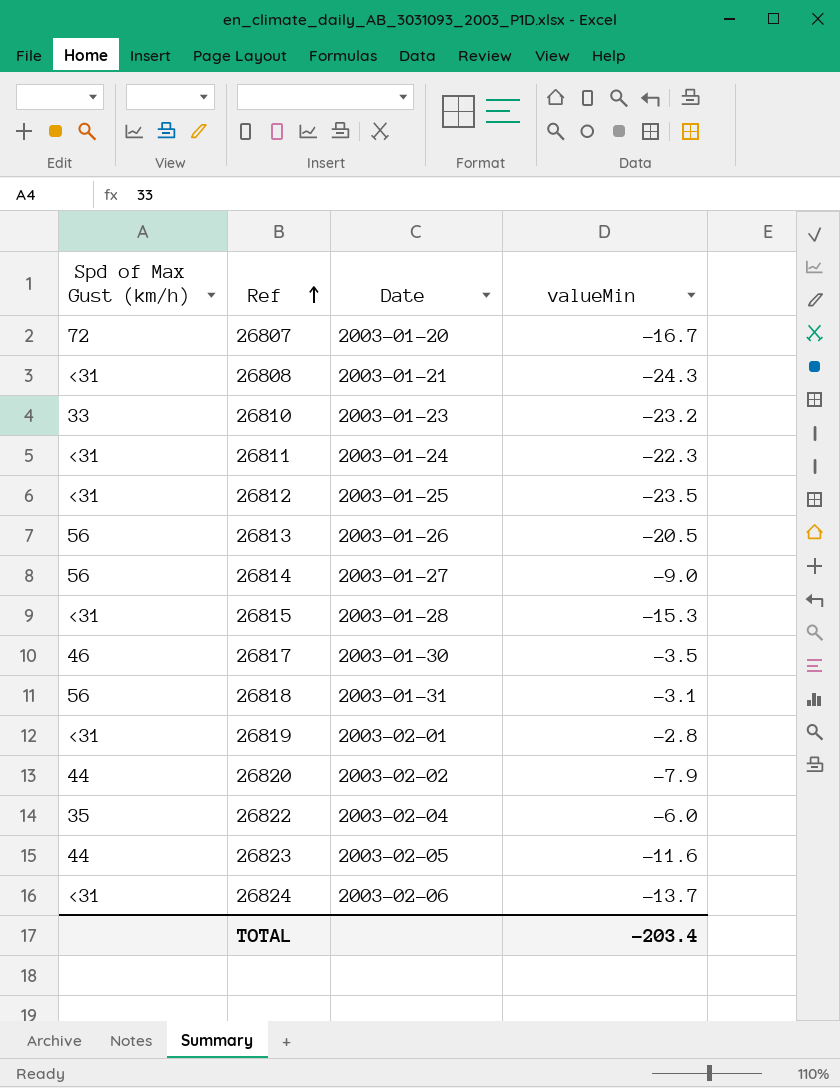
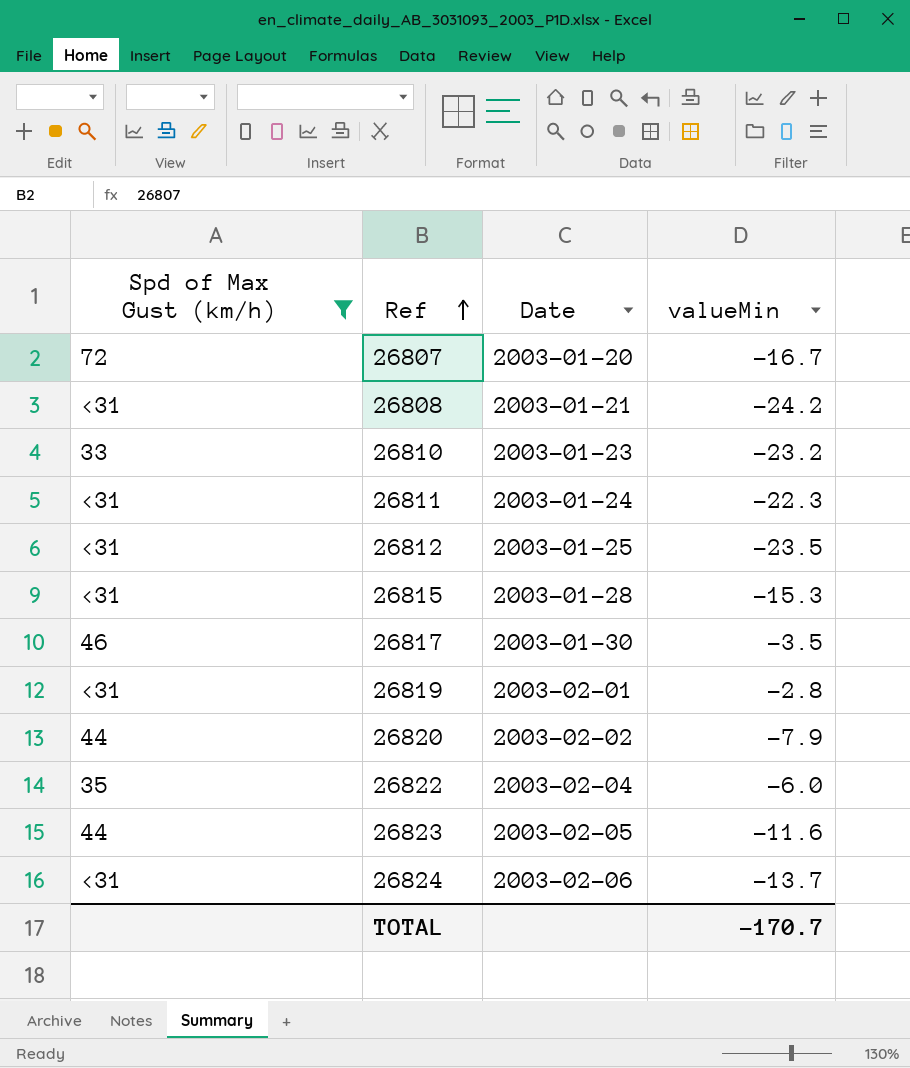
filter: none -> Spd of Max Gust (km/h) != 56
26808 | valueMin: -24.3 -> -24.2
TOTAL | valueMin: -203.4 -> -170.7

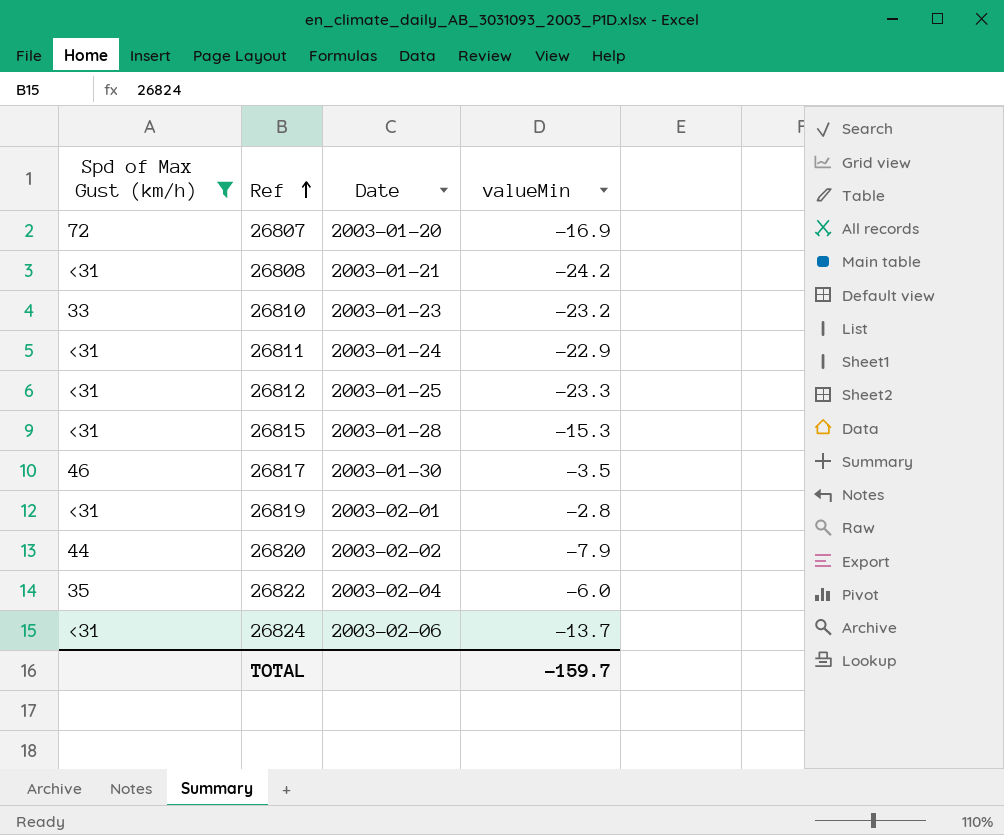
row 26823: 44 | 2003-02-05 | -11.6 -> none
26807 | valueMin: -16.7 -> -16.9
26811 | valueMin: -22.3 -> -22.9
26812 | valueMin: -23.5 -> -23.3
TOTAL | valueMin: -170.7 -> -159.7

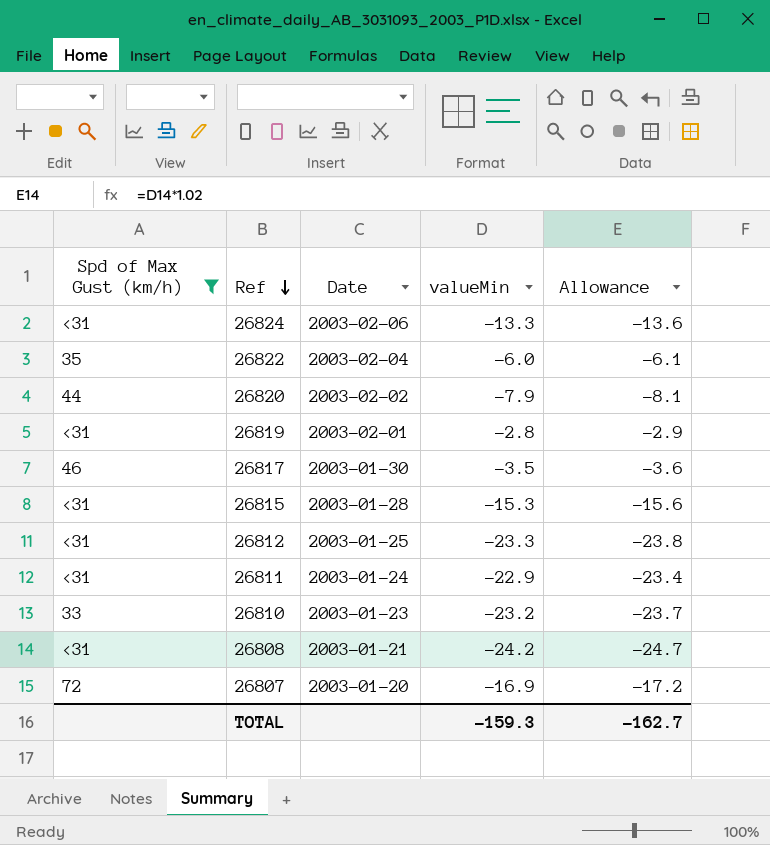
row order: Ref ascending -> Ref descending
column Allowance | formula: none -> [valueMin] * 1.02
26824 | valueMin: -13.7 -> -13.3
TOTAL | valueMin: -159.7 -> -159.3

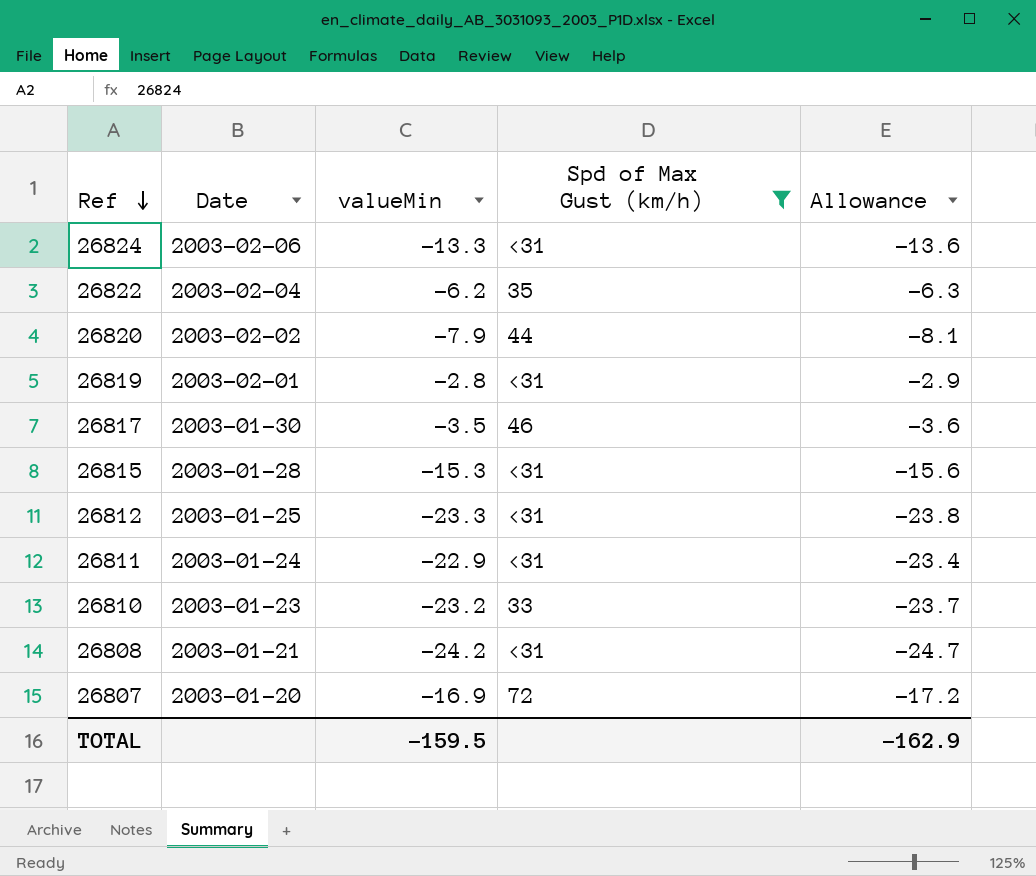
column Spd of Max Gust (km/h) | position: 1 -> 4
26822 | valueMin: -6.0 -> -6.2
26822 | Allowance: -6.1 -> -6.3
TOTAL | valueMin: -159.3 -> -159.5
TOTAL | Allowance: -162.7 -> -162.9

